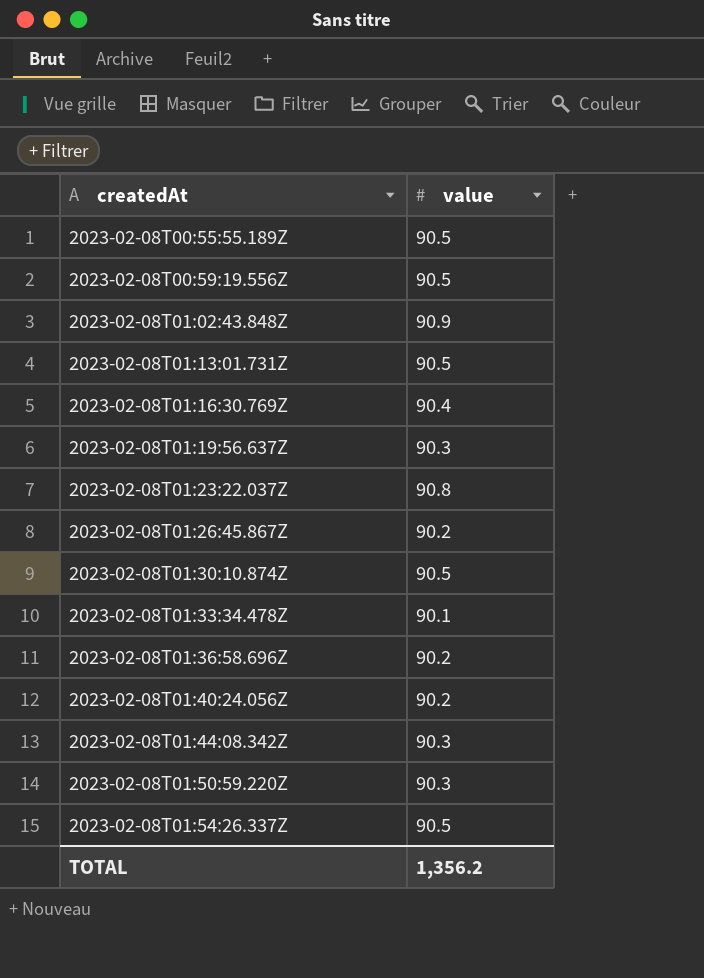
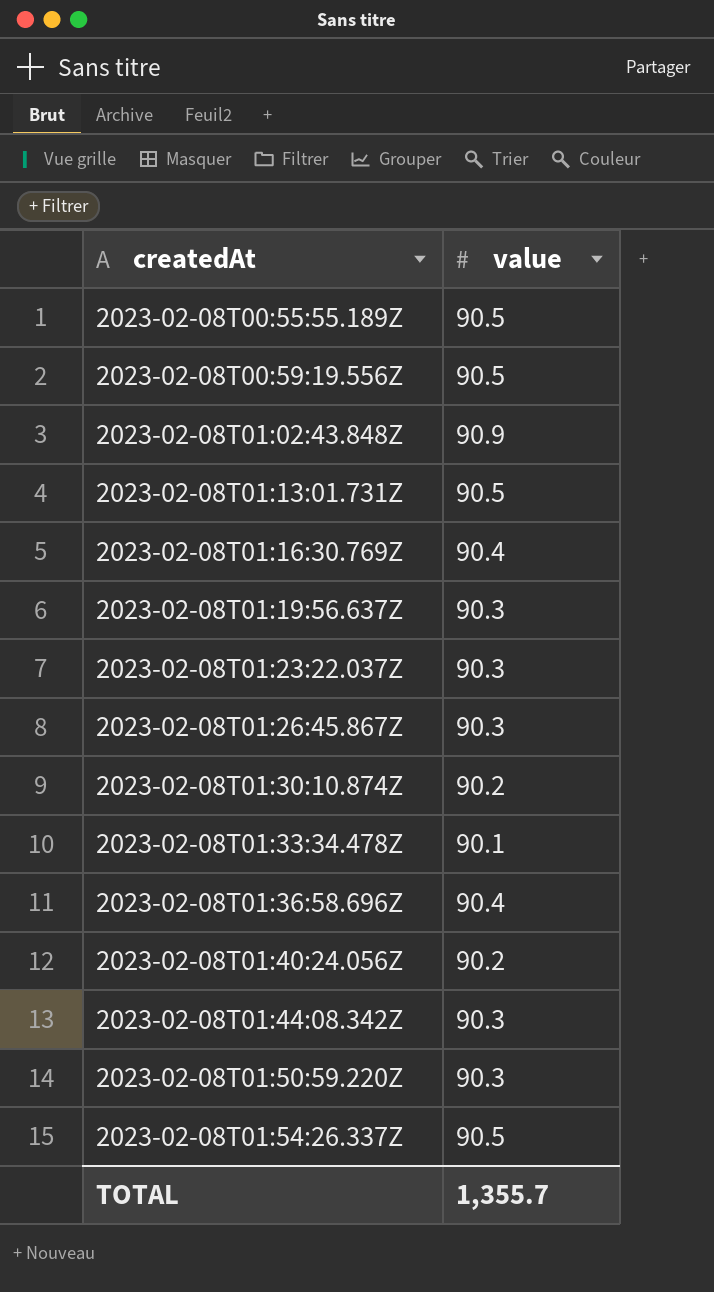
2023-02-08T01:23:22.037Z | value: 90.8 -> 90.3
2023-02-08T01:26:45.867Z | value: 90.2 -> 90.3
2023-02-08T01:30:10.874Z | value: 90.5 -> 90.2
2023-02-08T01:36:58.696Z | value: 90.2 -> 90.4
TOTAL | value: 1,356.2 -> 1,355.7

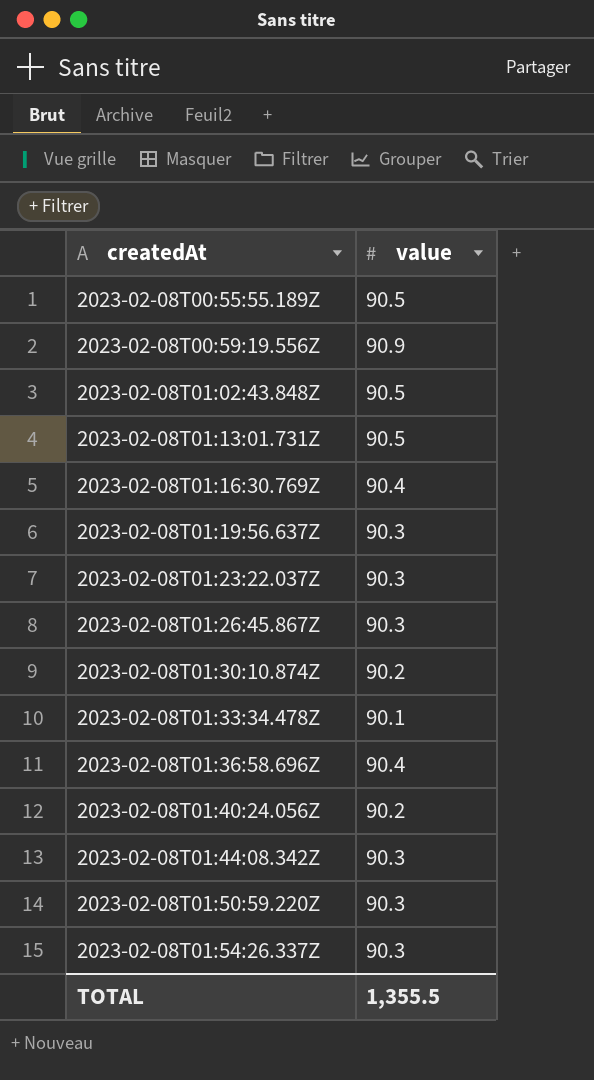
2023-02-08T00:59:19.556Z | value: 90.5 -> 90.9
2023-02-08T01:02:43.848Z | value: 90.9 -> 90.5
2023-02-08T01:54:26.337Z | value: 90.5 -> 90.3
TOTAL | value: 1,355.7 -> 1,355.5

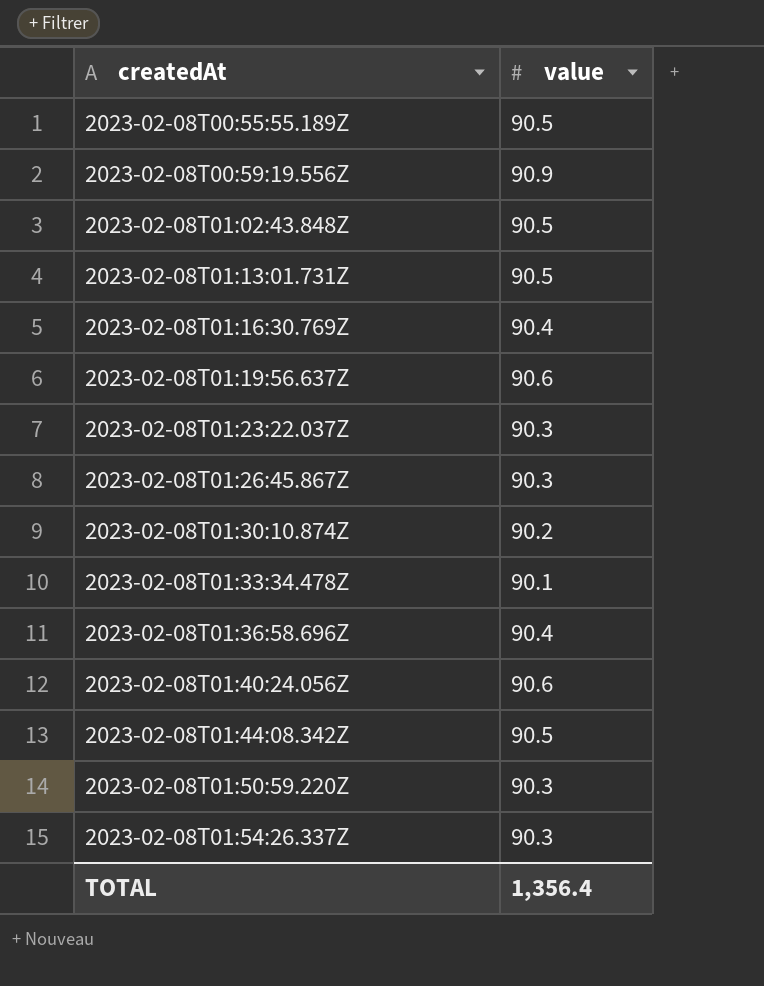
2023-02-08T01:19:56.637Z | value: 90.3 -> 90.6
2023-02-08T01:40:24.056Z | value: 90.2 -> 90.6
2023-02-08T01:44:08.342Z | value: 90.3 -> 90.5
TOTAL | value: 1,355.5 -> 1,356.4

